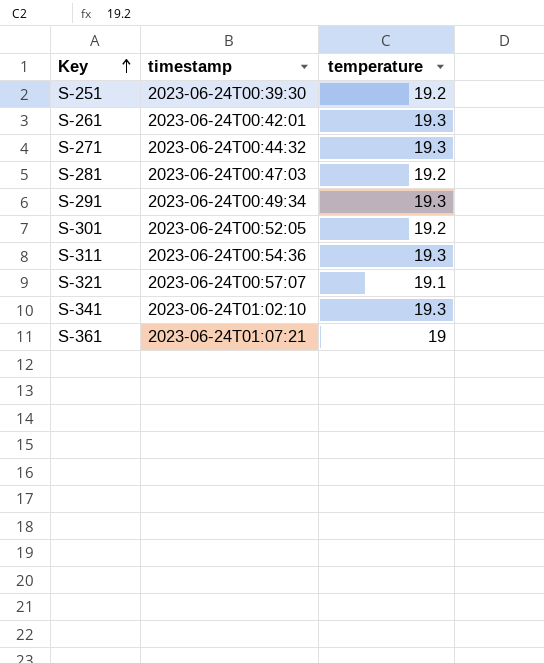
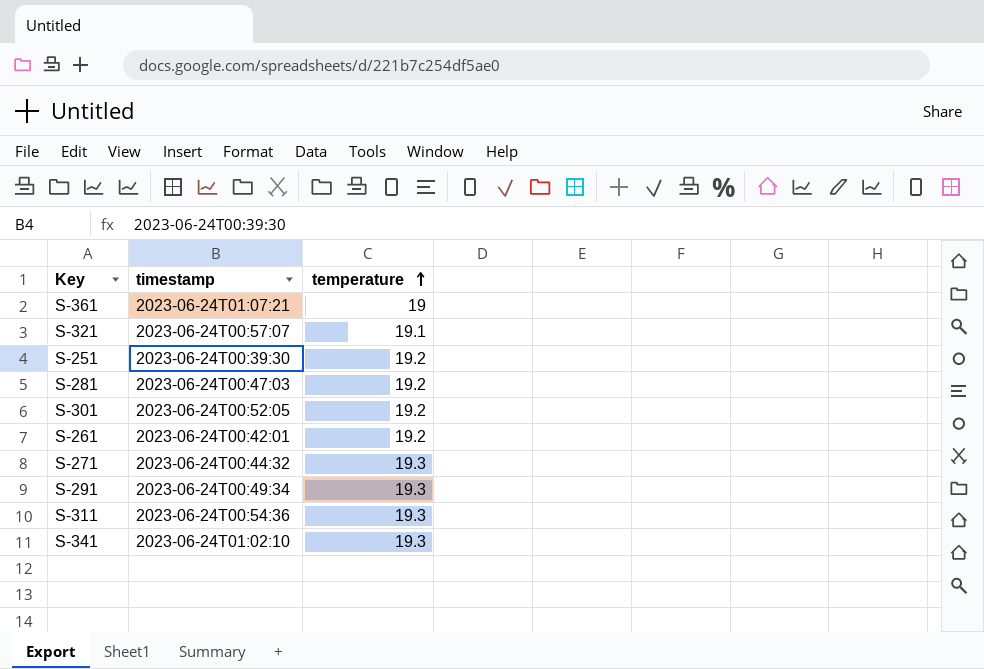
row order: Key ascending -> temperature ascending
S-261 | temperature: 19.3 -> 19.2

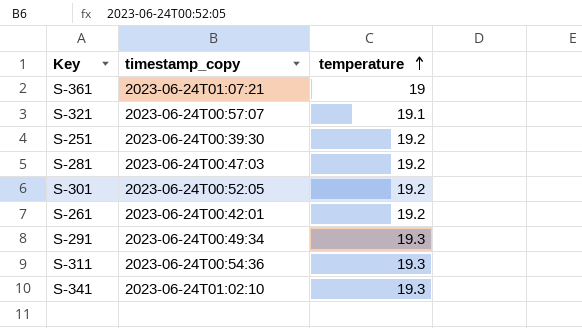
column name: timestamp -> timestamp_copy
row S-271: 2023-06-24T00:44:32 | 19.3 -> none

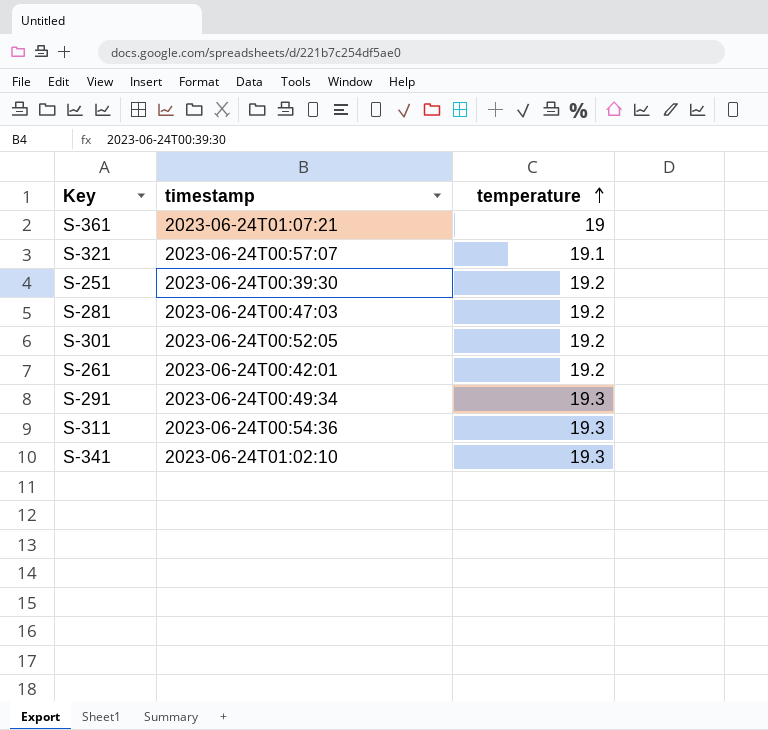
column name: timestamp_copy -> timestamp

